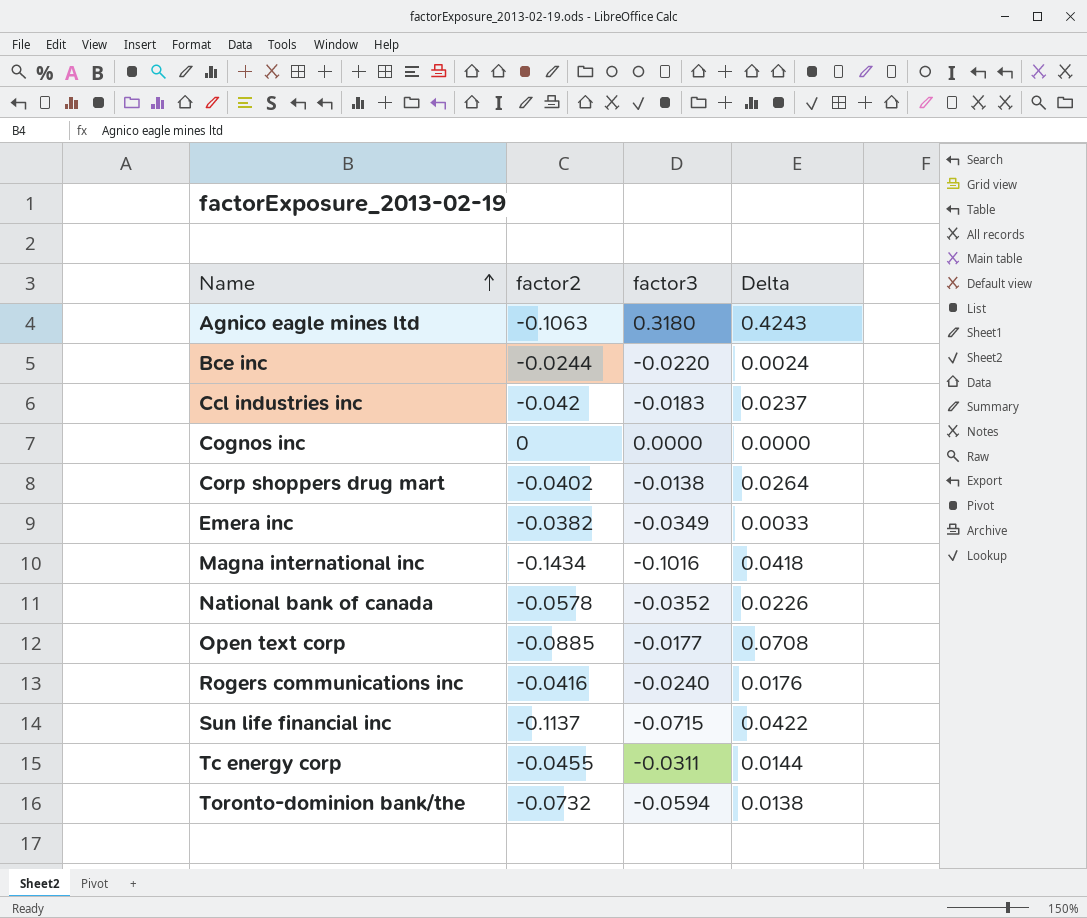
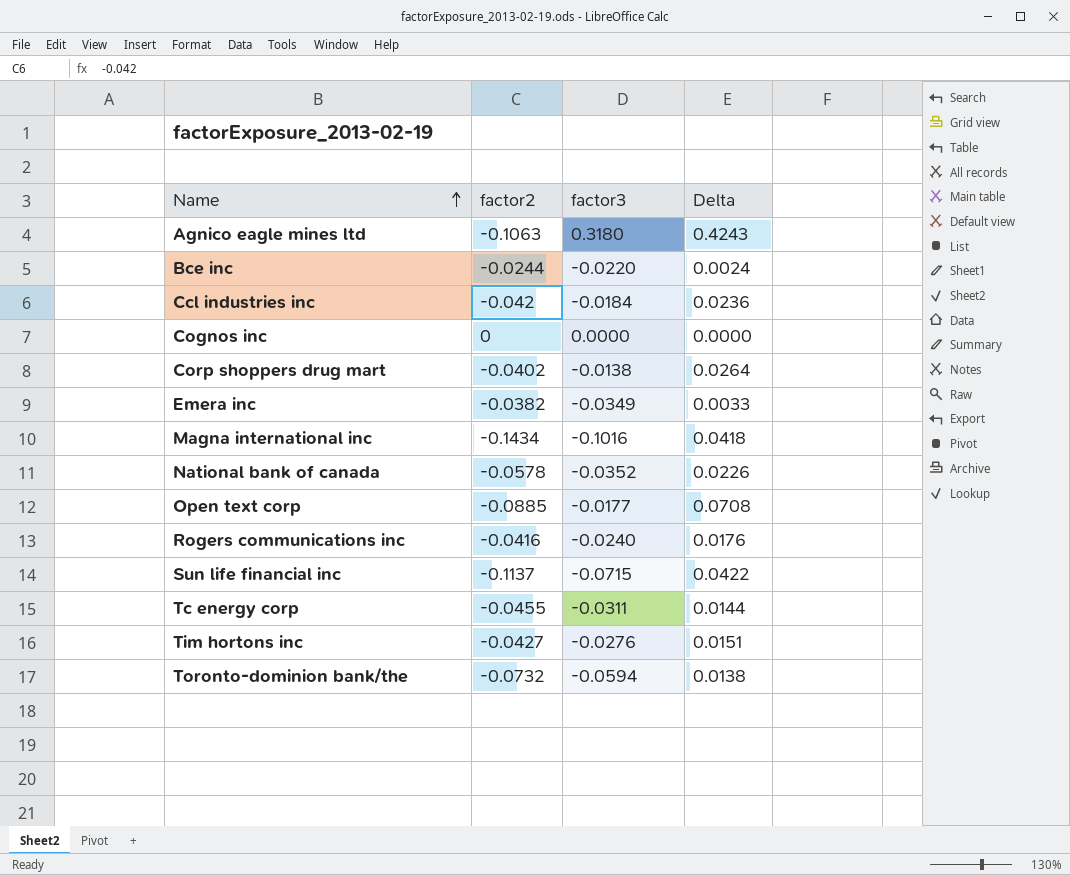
Ccl industries inc | factor3: -0.0183 -> -0.0184
Ccl industries inc | Delta: 0.0237 -> 0.0236
row Tim hortons inc: none -> -0.0427 | -0.0276 | 0.0151

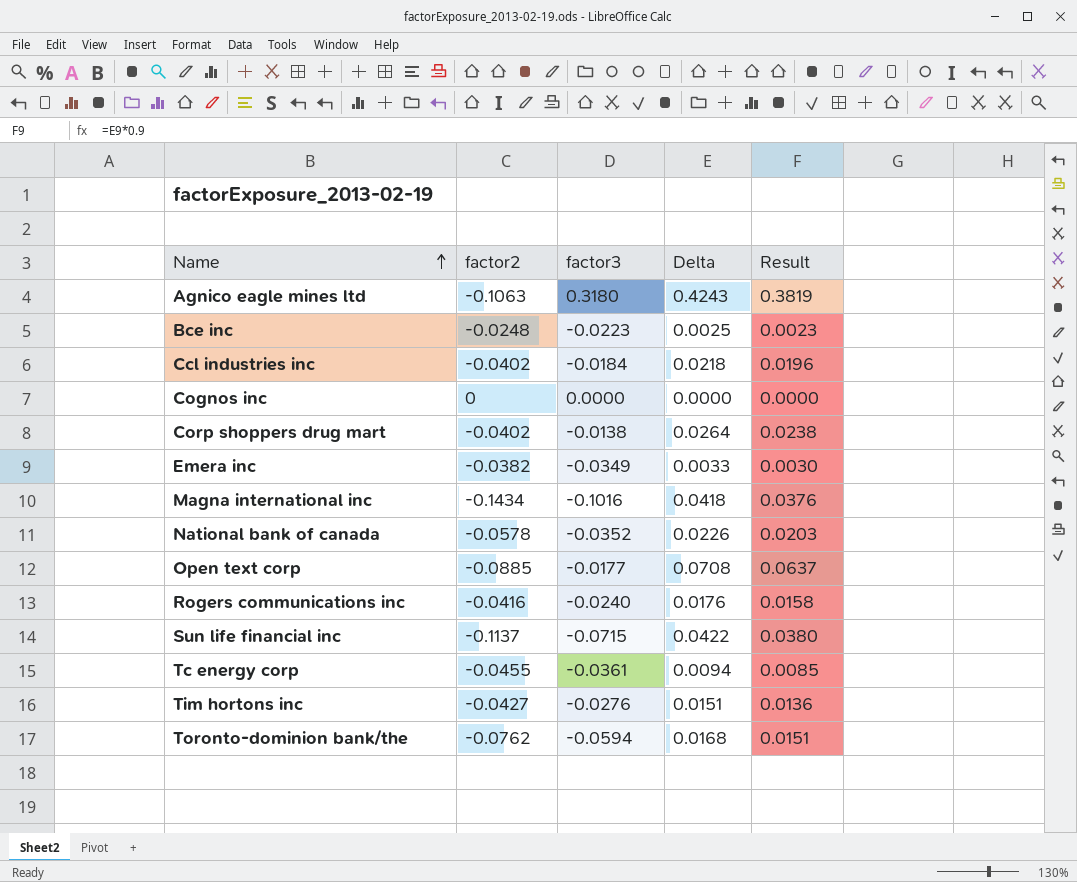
column Result | formula: none -> [Delta] * 0.9
Bce inc | factor2: -0.0244 -> -0.0248
Bce inc | factor3: -0.0220 -> -0.0223
Bce inc | Delta: 0.0024 -> 0.0025
Ccl industries inc | factor2: -0.042 -> -0.0402
Ccl industries inc | Delta: 0.0236 -> 0.0218
Tc energy corp | factor3: -0.0311 -> -0.0361
Tc energy corp | Delta: 0.0144 -> 0.0094
Toronto-dominion bank/the | factor2: -0.0732 -> -0.0762
Toronto-dominion bank/the | Delta: 0.0138 -> 0.0168

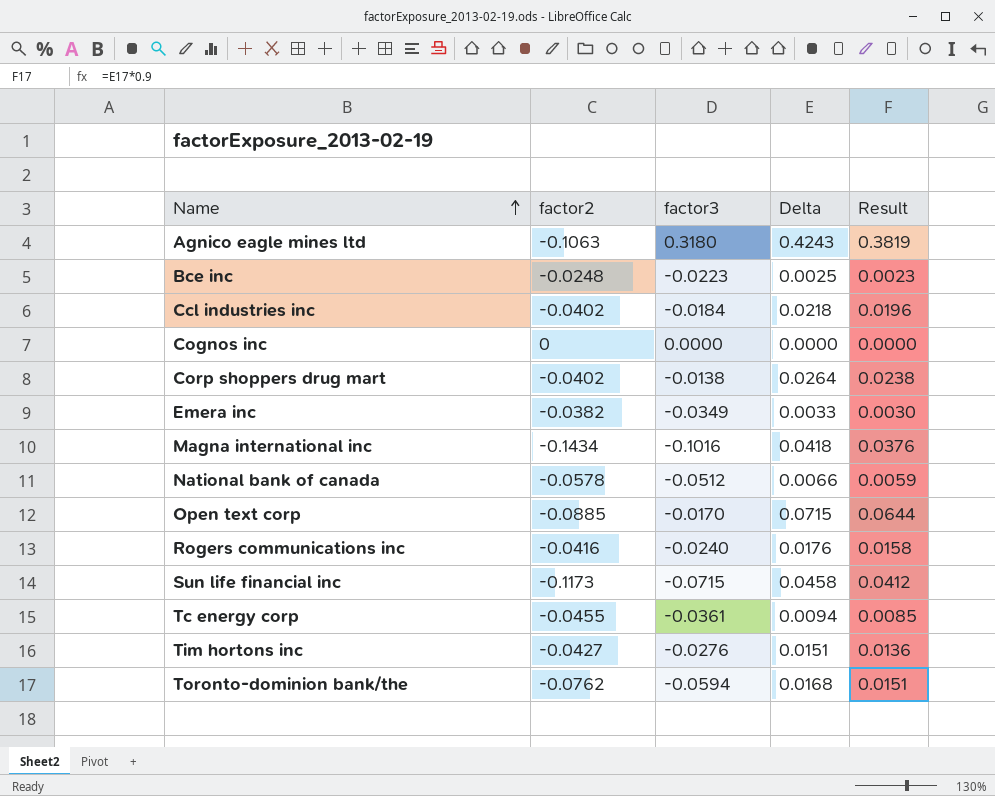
National bank of canada | factor3: -0.0352 -> -0.0512
National bank of canada | Delta: 0.0226 -> 0.0066
National bank of canada | Result: 0.0203 -> 0.0059
Open text corp | factor3: -0.0177 -> -0.0170
Open text corp | Delta: 0.0708 -> 0.0715
Open text corp | Result: 0.0637 -> 0.0644
Sun life financial inc | factor2: -0.1137 -> -0.1173
Sun life financial inc | Delta: 0.0422 -> 0.0458
Sun life financial inc | Result: 0.0380 -> 0.0412

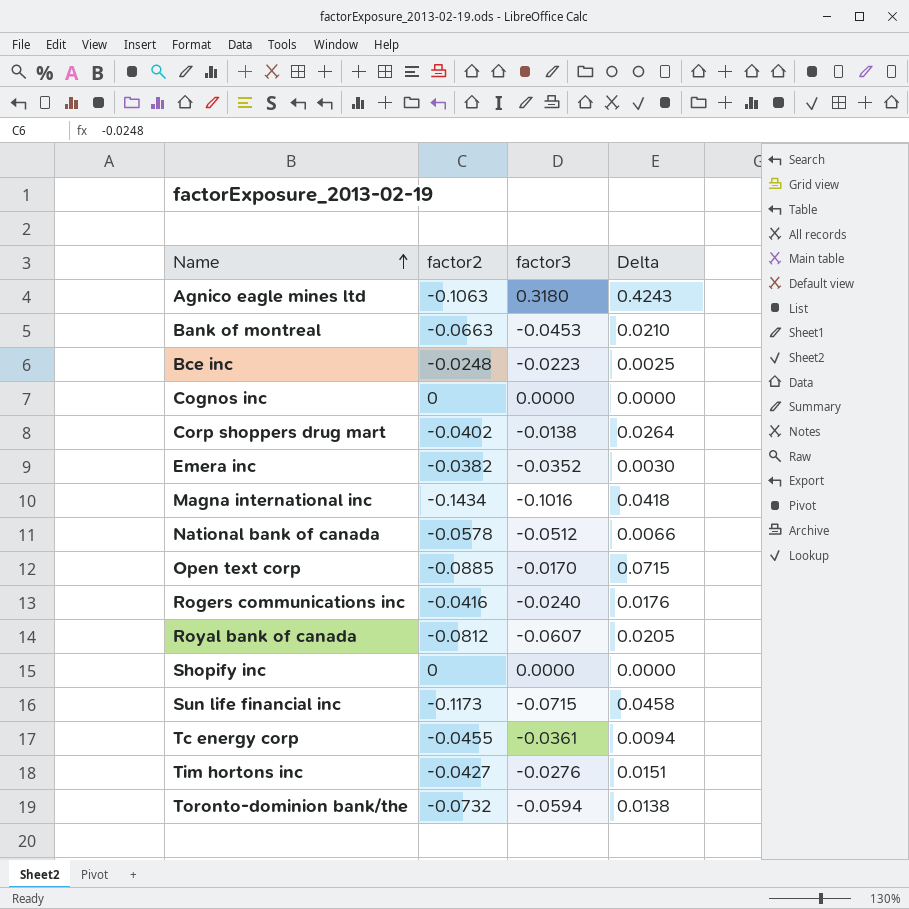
column Result | formula: [Delta] * 0.9 -> none
row Ccl industries inc: -0.0402 | -0.0184 | 0.0218 | 0.0196 -> none
row Bank of montreal: none -> -0.0663 | -0.0453 | 0.0210
Emera inc | factor3: -0.0349 -> -0.0352
Emera inc | Delta: 0.0033 -> 0.0030
row Royal bank of canada: none -> -0.0812 | -0.0607 | 0.0205
row Shopify inc: none -> 0 | 0.0000 | 0.0000
Toronto-dominion bank/the | factor2: -0.0762 -> -0.0732
Toronto-dominion bank/the | Delta: 0.0168 -> 0.0138

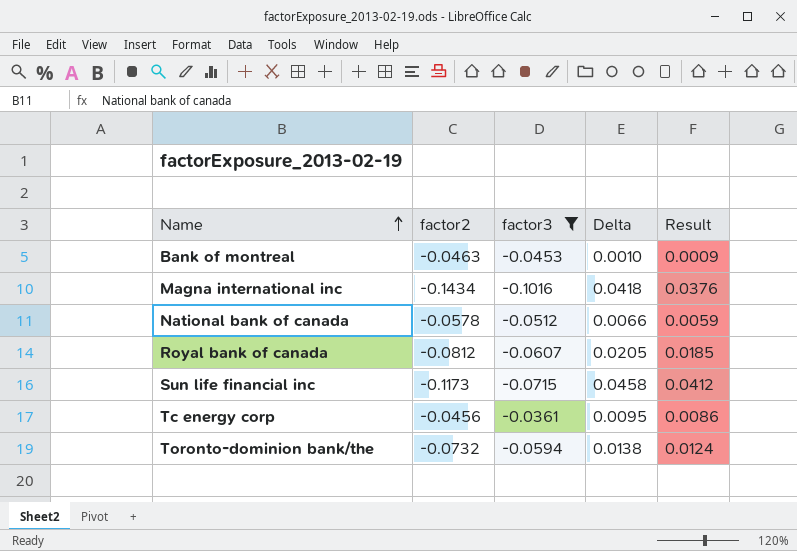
filter: none -> factor3 <= -0.0361
column Result | formula: none -> [Delta] * 0.9
Bank of montreal | factor2: -0.0663 -> -0.0463
Bank of montreal | Delta: 0.0210 -> 0.0010
Tc energy corp | factor2: -0.0455 -> -0.0456
Tc energy corp | Delta: 0.0094 -> 0.0095

